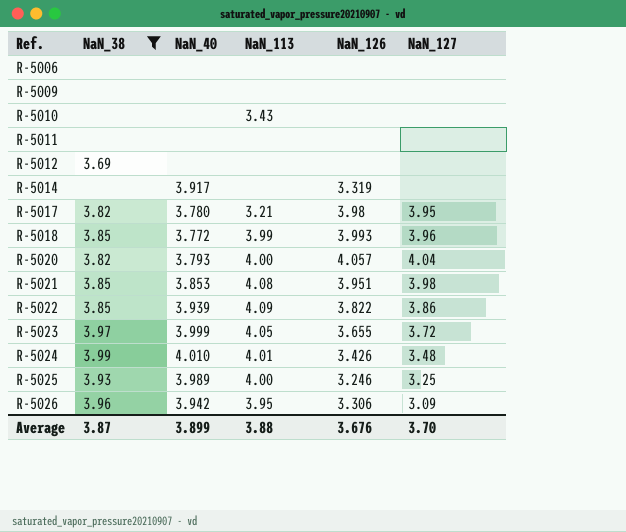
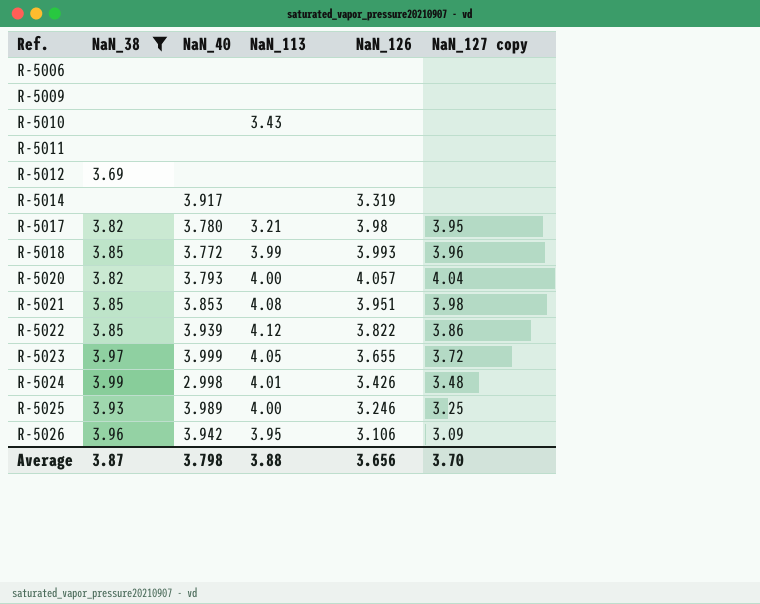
column name: NaN_127 -> NaN_127 copy
R-5022 | NaN_113: 4.09 -> 4.12
R-5024 | NaN_40: 4.010 -> 2.998
R-5026 | NaN_126: 3.306 -> 3.106
Average | NaN_40: 3.899 -> 3.798
Average | NaN_126: 3.676 -> 3.656

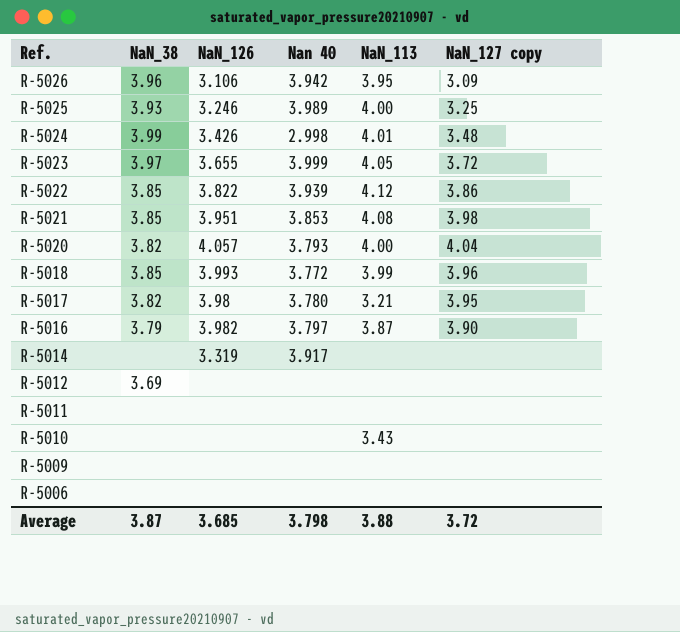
filter: NaN_38 != 3.79 -> none
row order: Ref. ascending -> Ref. descending
column NaN_126 | position: 5 -> 3
column name: NaN_40 -> Nan 40
Average | NaN_126: 3.656 -> 3.685
Average | NaN_127 copy: 3.70 -> 3.72

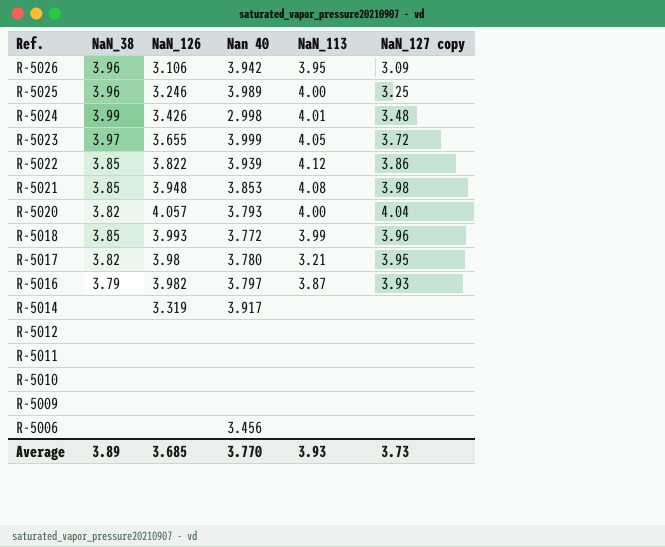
R-5025 | NaN_38: 3.93 -> 3.96
R-5021 | NaN_126: 3.951 -> 3.948
R-5016 | NaN_127 copy: 3.90 -> 3.93
R-5012 | NaN_38: 3.69 -> none
R-5010 | NaN_113: 3.43 -> none
R-5006 | Nan 40: none -> 3.456
Average | NaN_38: 3.87 -> 3.89
Average | Nan 40: 3.798 -> 3.770
Average | NaN_113: 3.88 -> 3.93
Average | NaN_127 copy: 3.72 -> 3.73

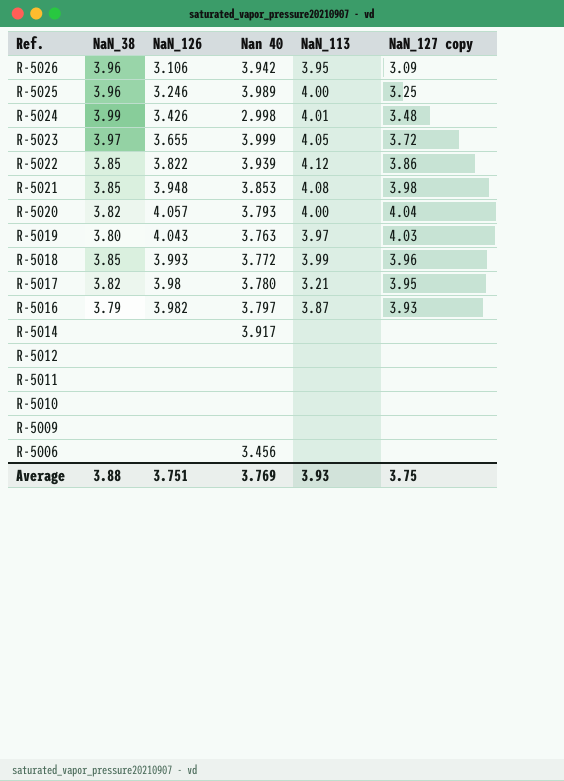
row R-5019: none -> 3.80 | 4.043 | 3.763 | 3.97 | 4.03
R-5014 | NaN_126: 3.319 -> none
Average | NaN_38: 3.89 -> 3.88
Average | NaN_126: 3.685 -> 3.751
Average | Nan 40: 3.770 -> 3.769
Average | NaN_127 copy: 3.73 -> 3.75

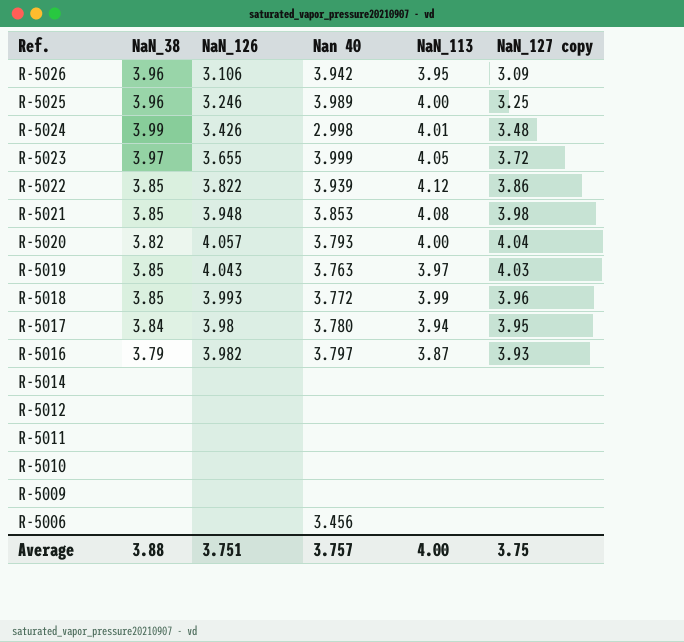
R-5019 | NaN_38: 3.80 -> 3.85
R-5017 | NaN_38: 3.82 -> 3.84
R-5017 | NaN_113: 3.21 -> 3.94
R-5014 | Nan 40: 3.917 -> none
Average | Nan 40: 3.769 -> 3.757
Average | NaN_113: 3.93 -> 4.00

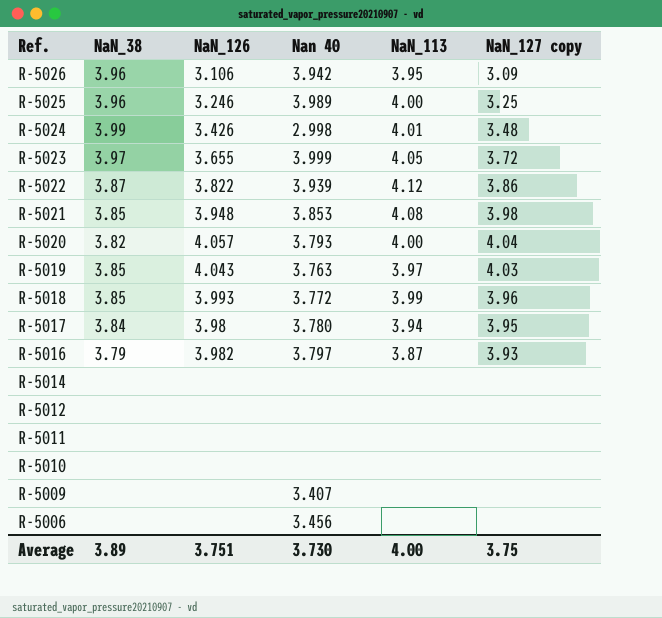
R-5022 | NaN_38: 3.85 -> 3.87
R-5009 | Nan 40: none -> 3.407
Average | NaN_38: 3.88 -> 3.89
Average | Nan 40: 3.757 -> 3.730

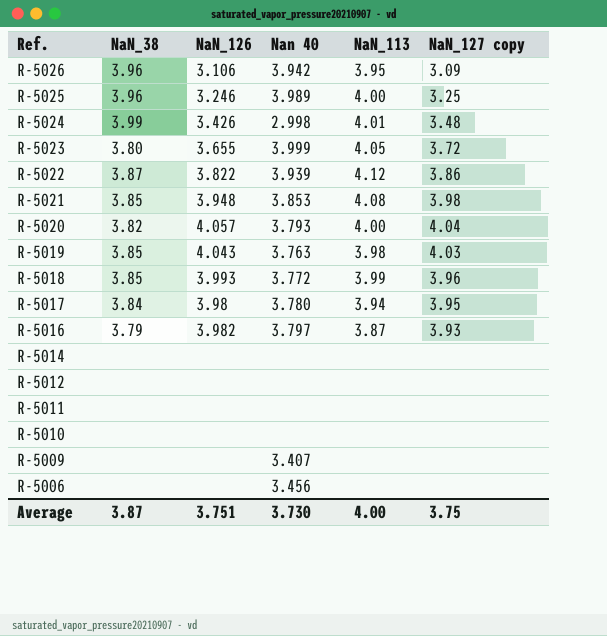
R-5023 | NaN_38: 3.97 -> 3.80
R-5019 | NaN_113: 3.97 -> 3.98
Average | NaN_38: 3.89 -> 3.87

